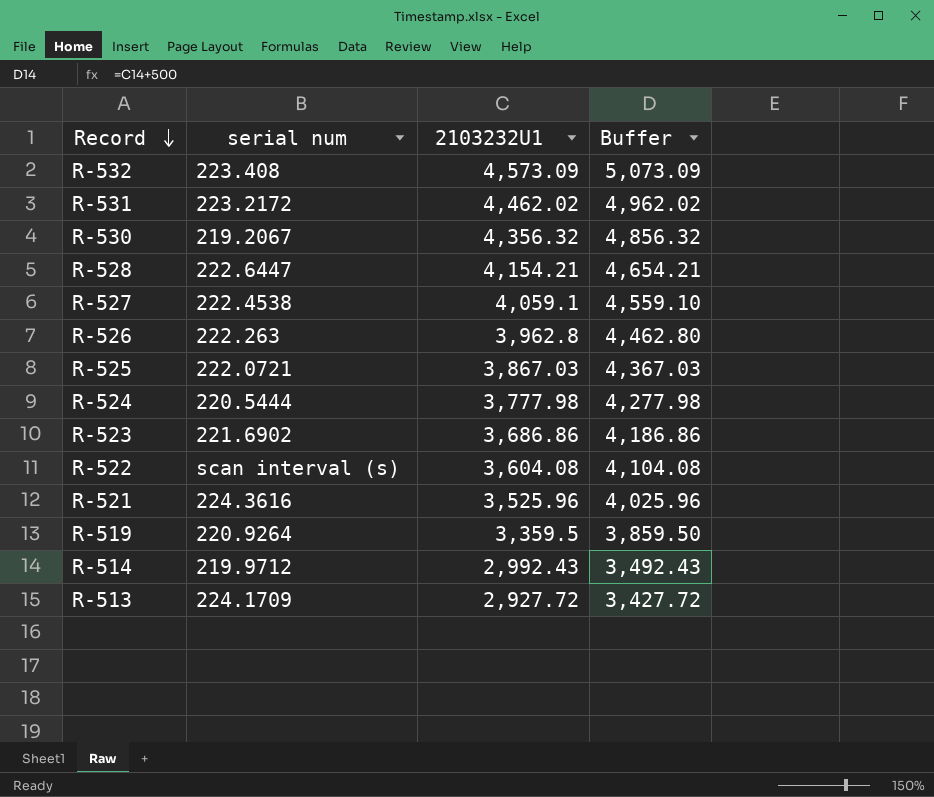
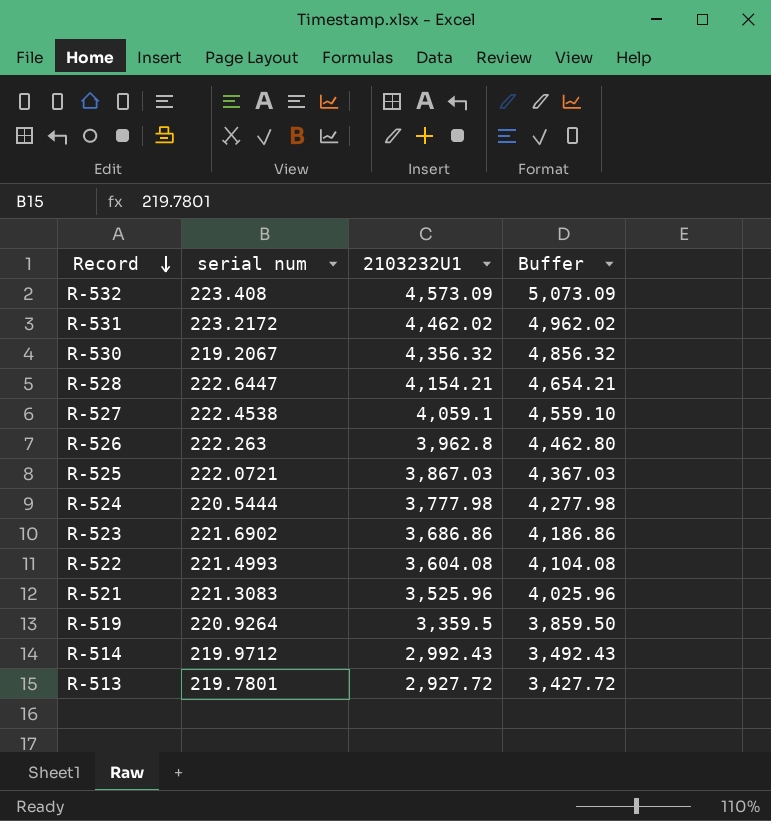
R-522 | serial num: scan interval (s) -> 221.4993
R-521 | serial num: 224.3616 -> 221.3083
R-513 | serial num: 224.1709 -> 219.7801

